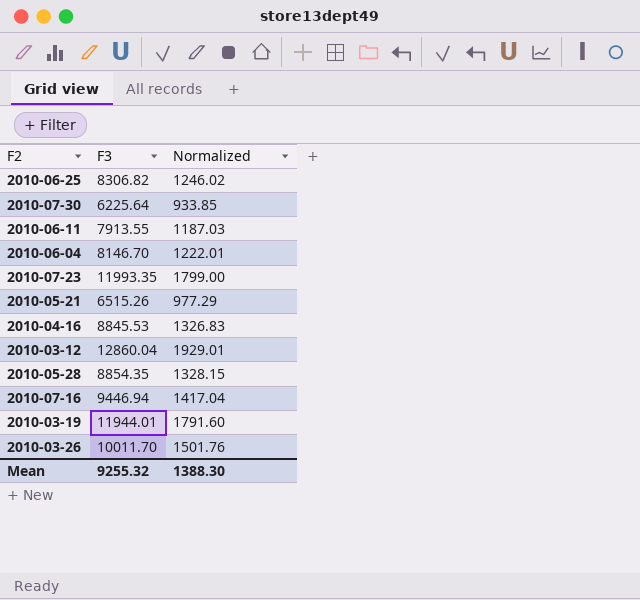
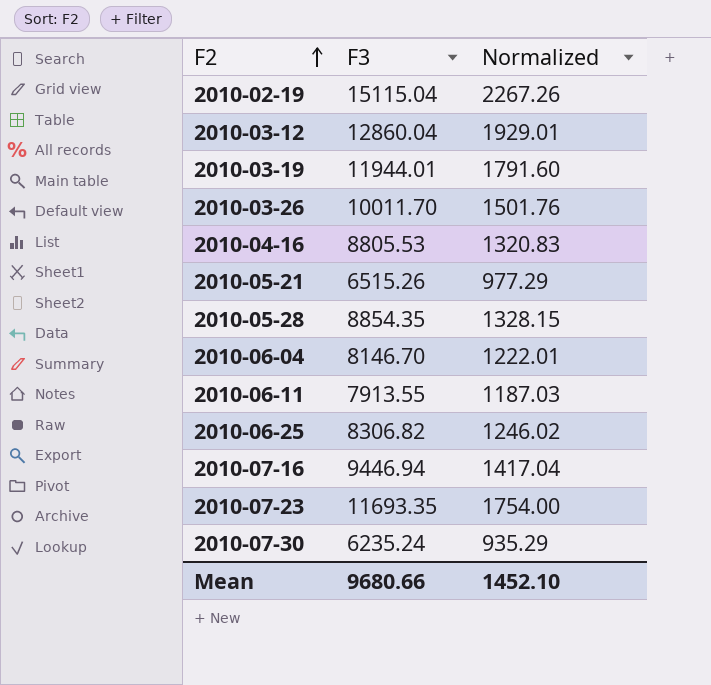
row order: none -> F2 ascending
row 2010-02-19: none -> 15115.04 | 2267.26
2010-04-16 | F3: 8845.53 -> 8805.53
2010-04-16 | Normalized: 1326.83 -> 1320.83
2010-07-23 | F3: 11993.35 -> 11693.35
2010-07-23 | Normalized: 1799.00 -> 1754.00
2010-07-30 | F3: 6225.64 -> 6235.24
2010-07-30 | Normalized: 933.85 -> 935.29
Mean | F3: 9255.32 -> 9680.66
Mean | Normalized: 1388.30 -> 1452.10

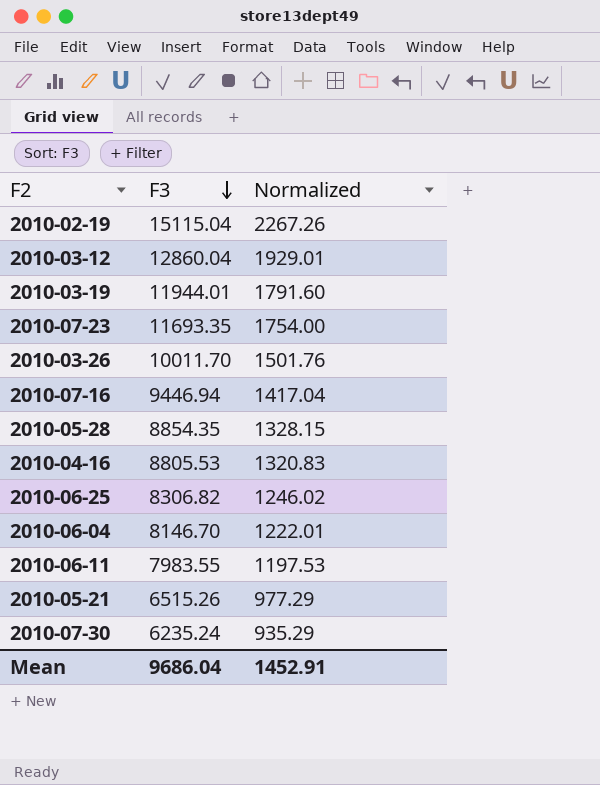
row order: F2 ascending -> F3 descending
2010-06-11 | F3: 7913.55 -> 7983.55
2010-06-11 | Normalized: 1187.03 -> 1197.53
Mean | F3: 9680.66 -> 9686.04
Mean | Normalized: 1452.10 -> 1452.91

